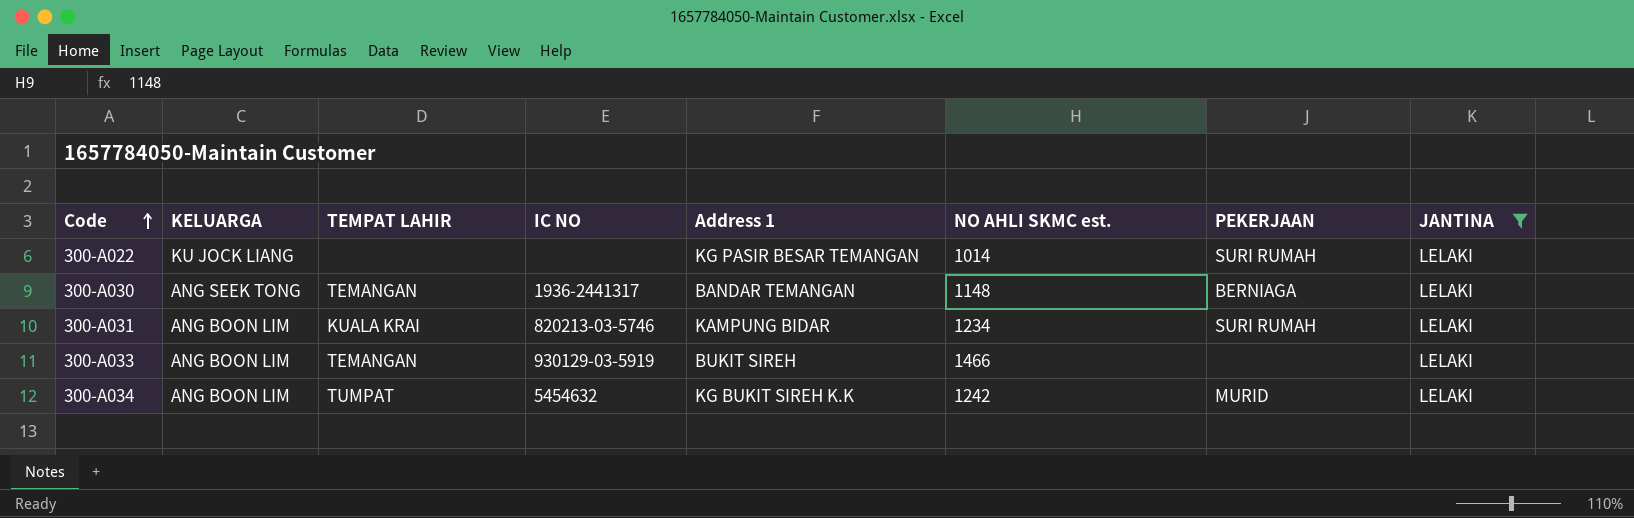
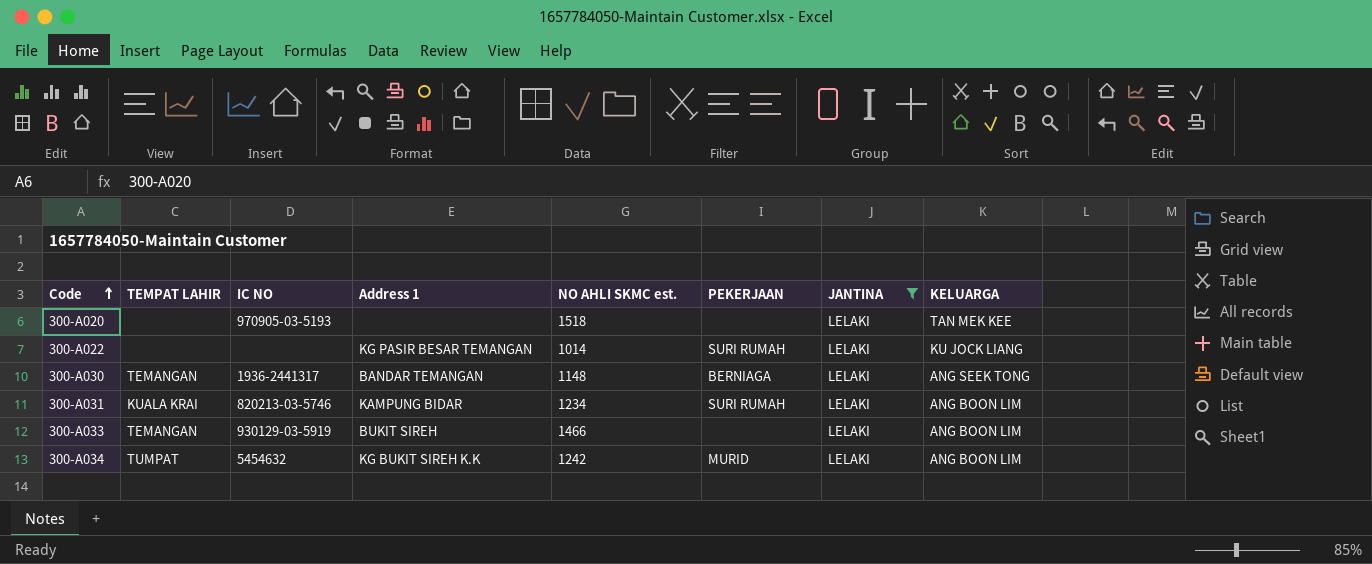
column KELUARGA | position: 2 -> 8
row 300-A020: none -> none | 970905-03-5193 | none | 1518 | none | LELAKI | TAN MEK KEE

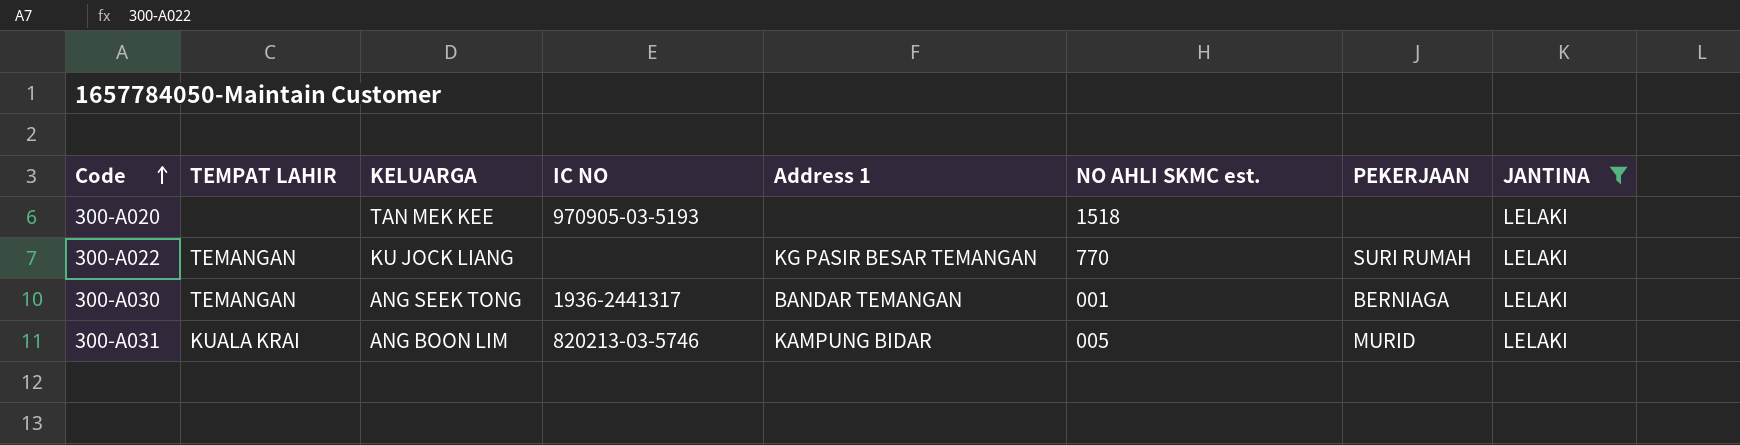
column KELUARGA | position: 8 -> 3
row 300-A033: TEMANGAN | 930129-03-5919 | BUKIT SIREH | 1466 | none | LELAKI | ANG BOON LIM -> none
row 300-A034: TUMPAT | 5454632 | KG BUKIT SIREH K.K | 1242 | MURID | LELAKI | ANG BOON LIM -> none
300-A022 | TEMPAT LAHIR: none -> TEMANGAN
300-A022 | NO AHLI SKMC est.: 1014 -> 770
300-A030 | NO AHLI SKMC est.: 1148 -> 001
300-A031 | NO AHLI SKMC est.: 1234 -> 005
300-A031 | PEKERJAAN: SURI RUMAH -> MURID

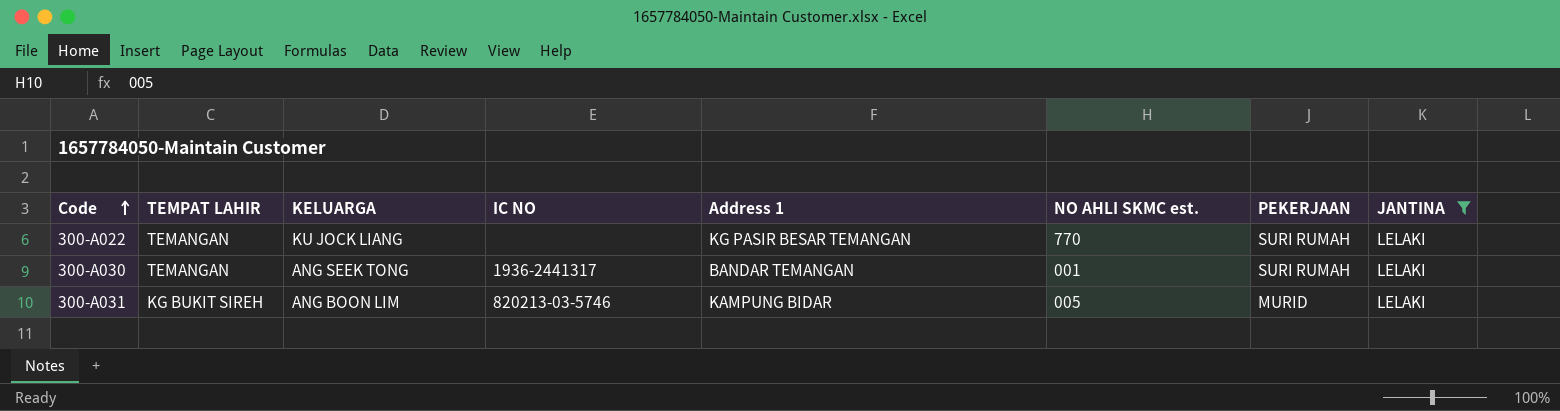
row 300-A020: none | TAN MEK KEE | 970905-03-5193 | none | 1518 | none | LELAKI -> none
300-A030 | PEKERJAAN: BERNIAGA -> SURI RUMAH
300-A031 | TEMPAT LAHIR: KUALA KRAI -> KG BUKIT SIREH

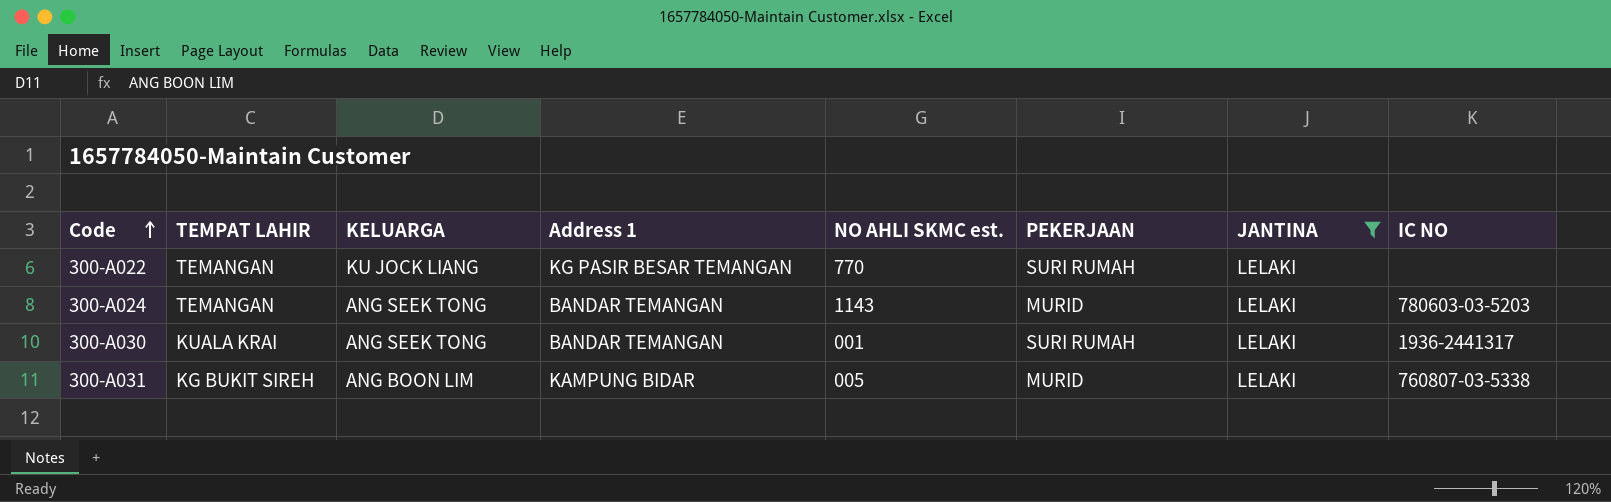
column IC NO | position: 4 -> 8
row 300-A024: none -> TEMANGAN | ANG SEEK TONG | BANDAR TEMANGAN | 1143 | MURID | LELAKI | 780603-03-5203
300-A030 | TEMPAT LAHIR: TEMANGAN -> KUALA KRAI
300-A031 | IC NO: 820213-03-5746 -> 760807-03-5338

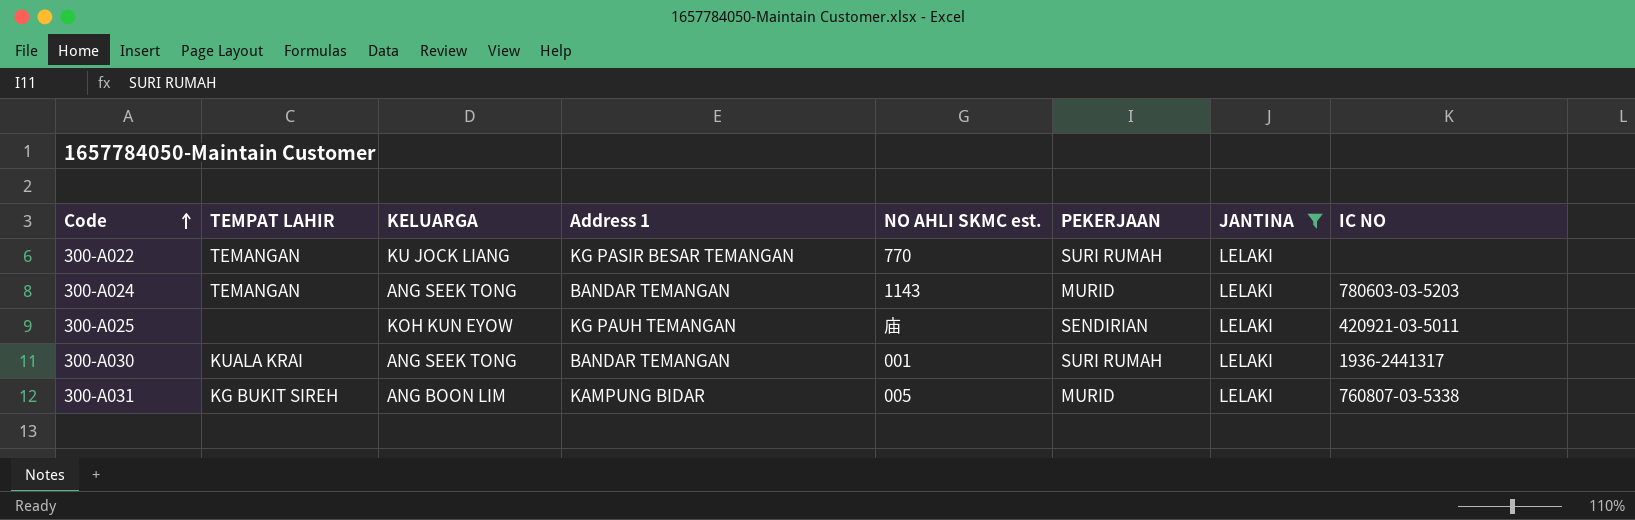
row 300-A025: none -> none | KOH KUN EYOW | KG PAUH TEMANGAN | 庙 | SENDIRIAN | LELAKI | 420921-03-5011

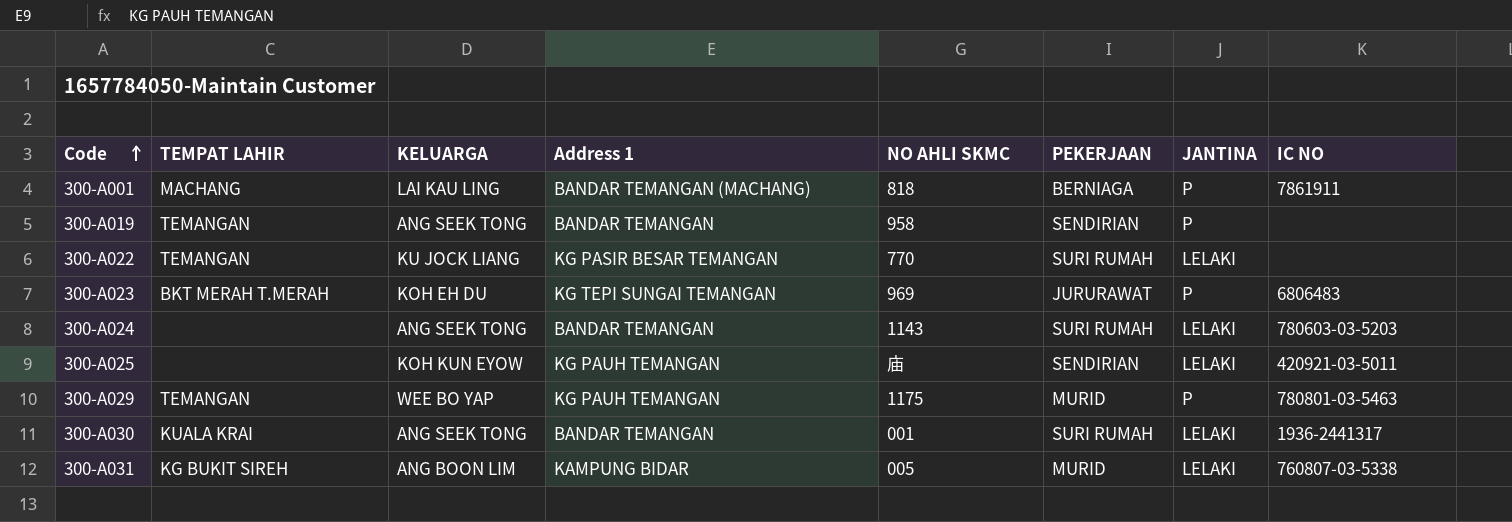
filter: JANTINA = LELAKI -> none
column name: NO AHLI SKMC est. -> NO AHLI SKMC
300-A024 | TEMPAT LAHIR: TEMANGAN -> none
300-A024 | PEKERJAAN: MURID -> SURI RUMAH

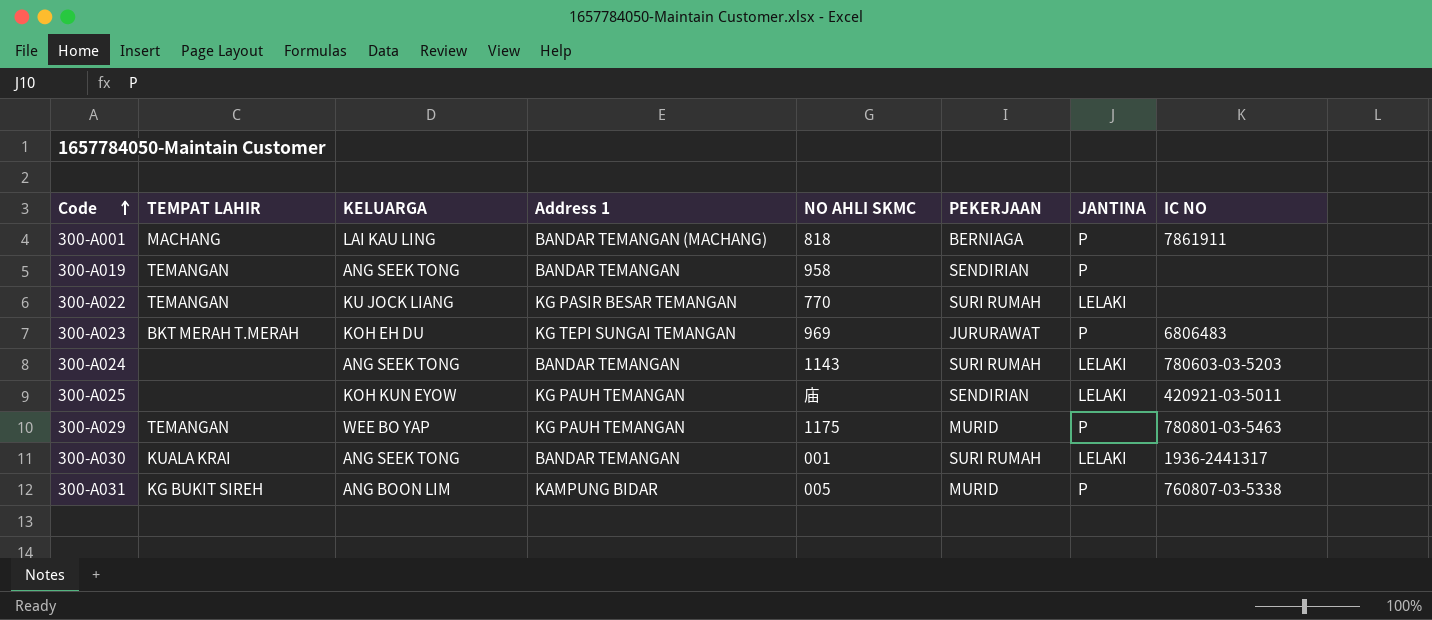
300-A031 | JANTINA: LELAKI -> P

